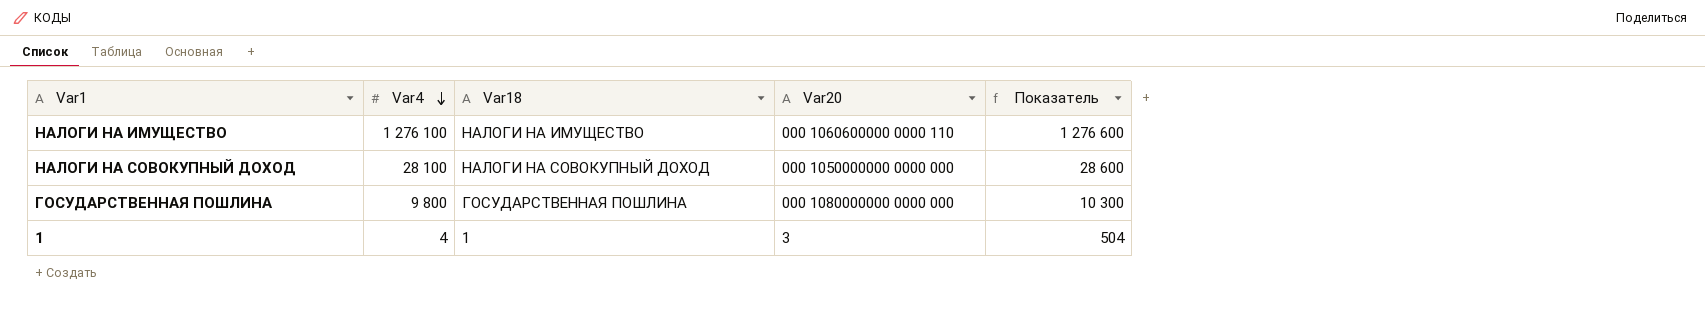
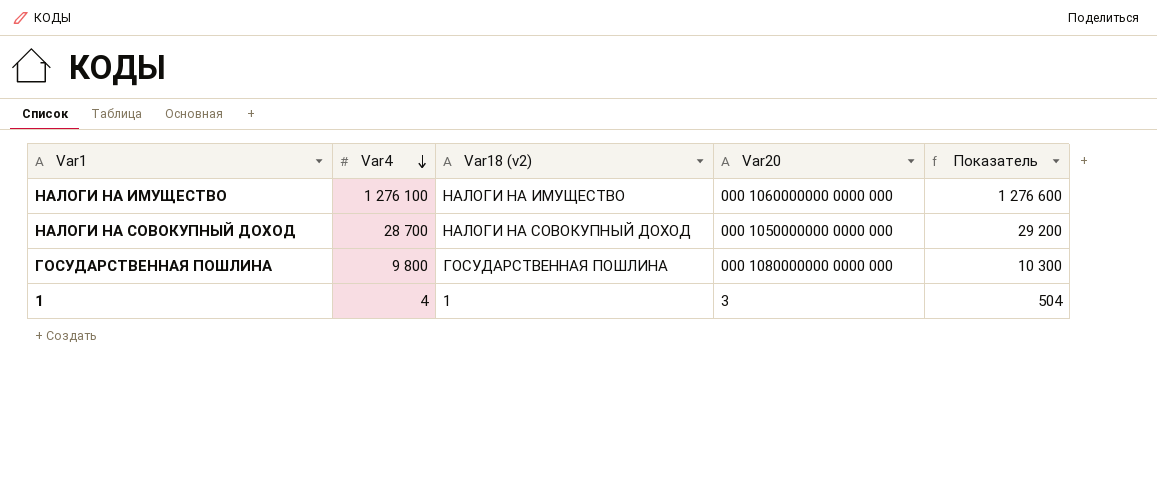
column name: Var18 -> Var18 (v2)
НАЛОГИ НА ИМУЩЕСТВО | Var20: 000 1060600000 0000 110 -> 000 1060000000 0000 000
НАЛОГИ НА СОВОКУПНЫЙ ДОХОД | Var4: 28 100 -> 28 700
НАЛОГИ НА СОВОКУПНЫЙ ДОХОД | Показатель: 28 600 -> 29 200

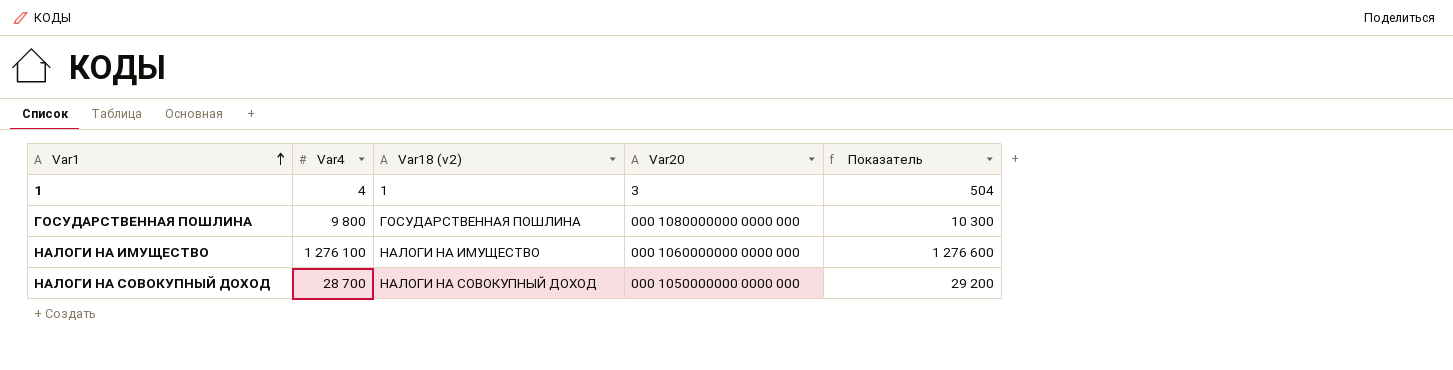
row order: Var4 descending -> Var1 ascending

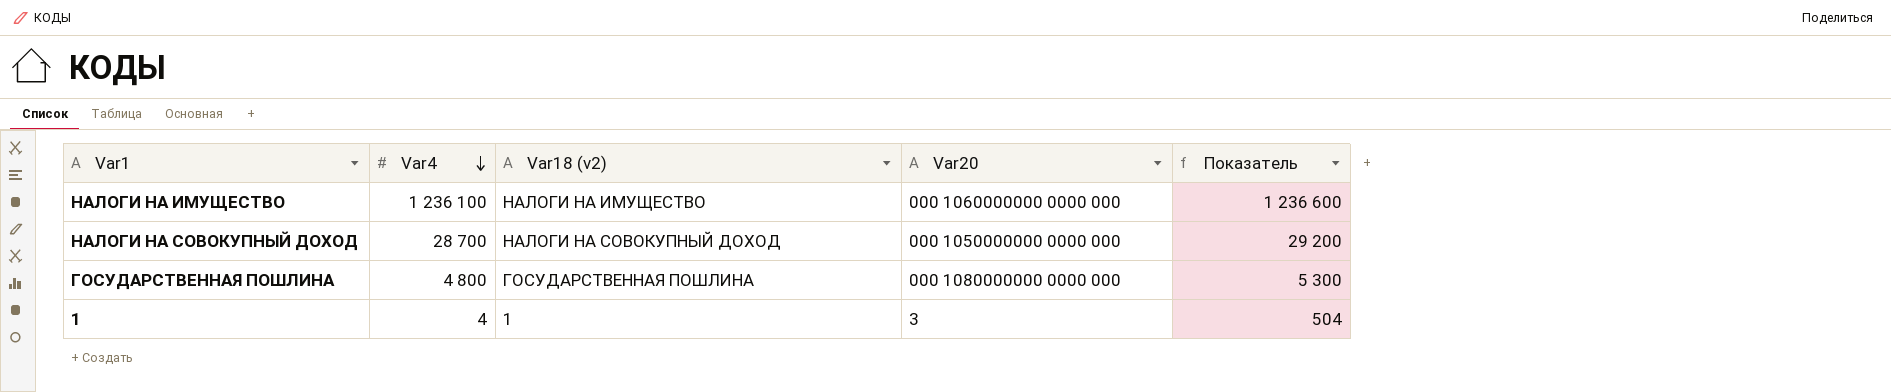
row order: Var1 ascending -> Var4 descending
НАЛОГИ НА ИМУЩЕСТВО | Var4: 1 276 100 -> 1 236 100
НАЛОГИ НА ИМУЩЕСТВО | Показатель: 1 276 600 -> 1 236 600
ГОСУДАРСТВЕННАЯ ПОШЛИНА | Var4: 9 800 -> 4 800
ГОСУДАРСТВЕННАЯ ПОШЛИНА | Показатель: 10 300 -> 5 300

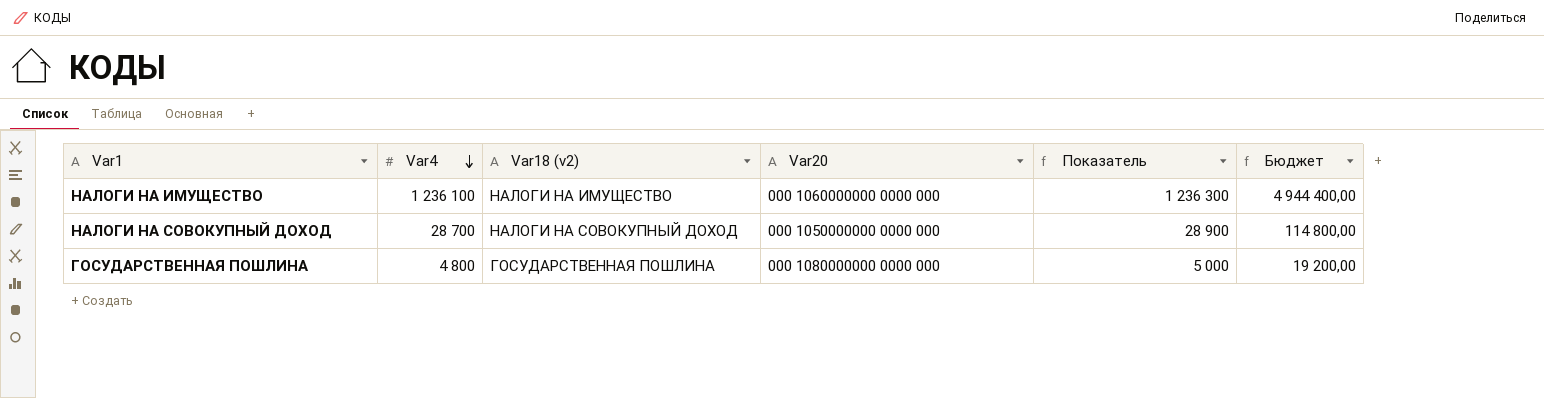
column Показатель | formula: [Var4] + 500 -> [Var4] + 200
column Бюджет | formula: none -> [Var4] * 4
row 1: 4 | 1 | 3 | 504 -> none

